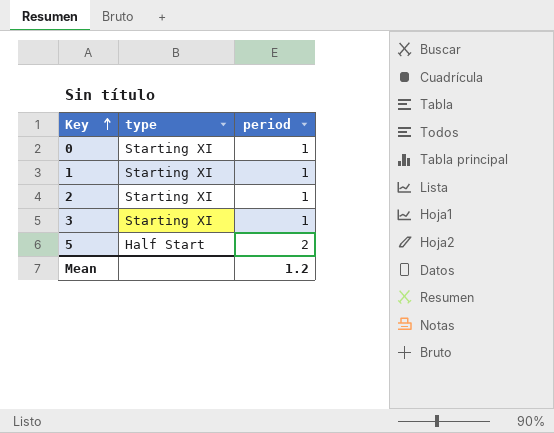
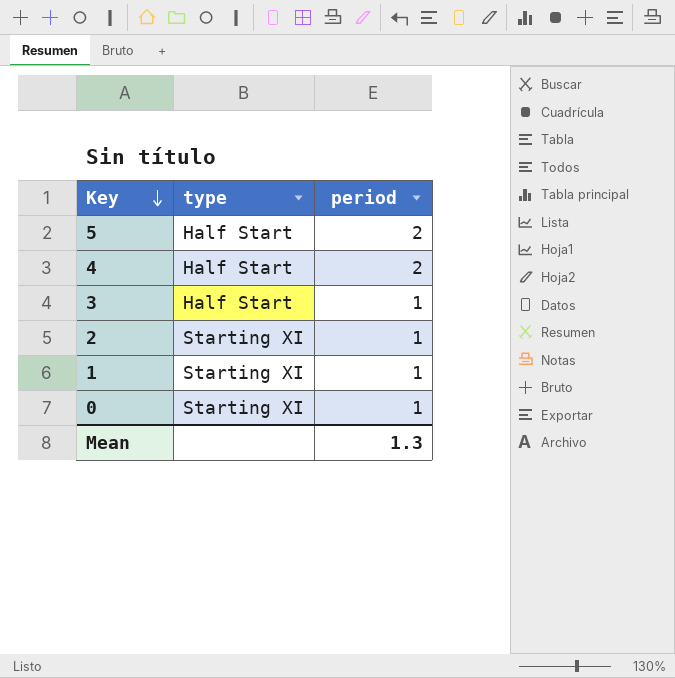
row order: Key ascending -> Key descending
row 4: none -> Half Start | 2
3 | type: Starting XI -> Half Start
Mean | period: 1.2 -> 1.3

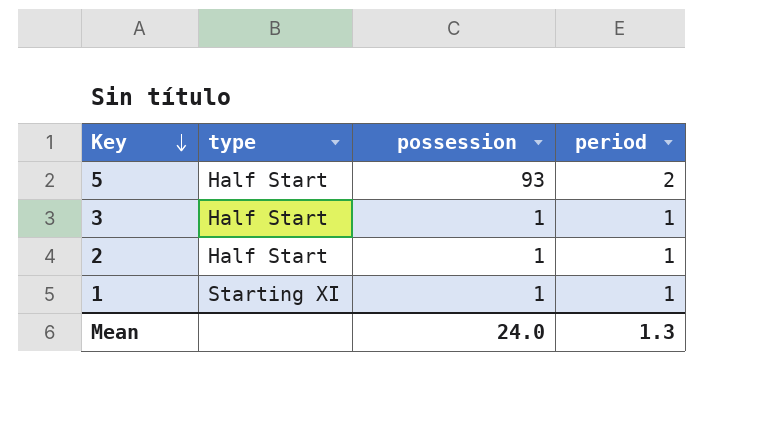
column possession | position: none -> 3
row 4: Half Start | 2 -> none
row 0: Starting XI | 1 -> none
2 | type: Starting XI -> Half Start

